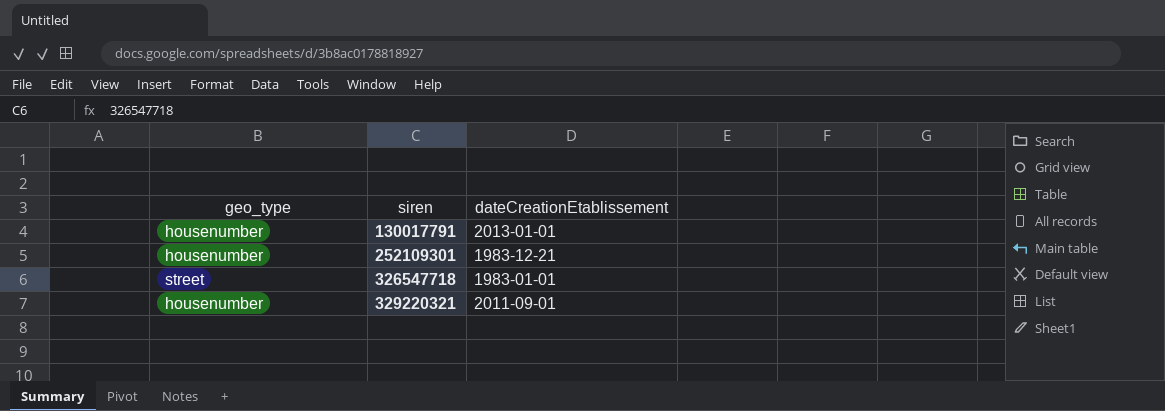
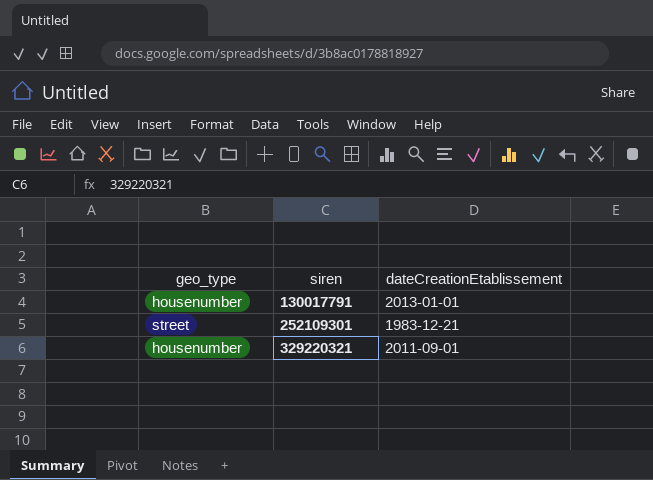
row 326547718: street | 1983-01-01 -> none
252109301 | geo_type: housenumber -> street

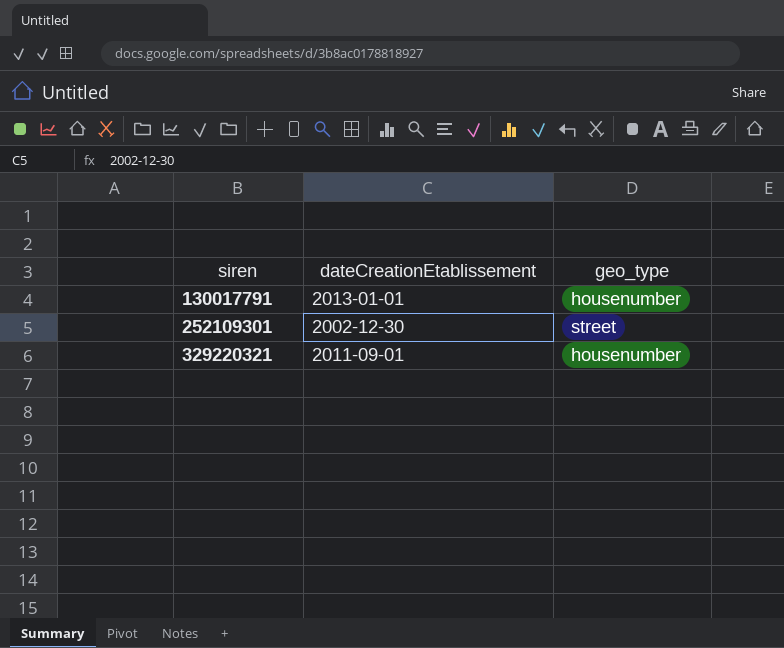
column geo_type | position: 1 -> 3
252109301 | dateCreationEtablissement: 1983-12-21 -> 2002-12-30

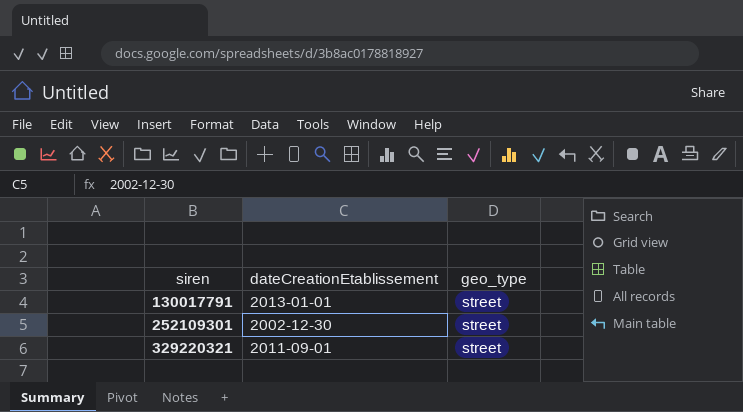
130017791 | geo_type: housenumber -> street
329220321 | geo_type: housenumber -> street

